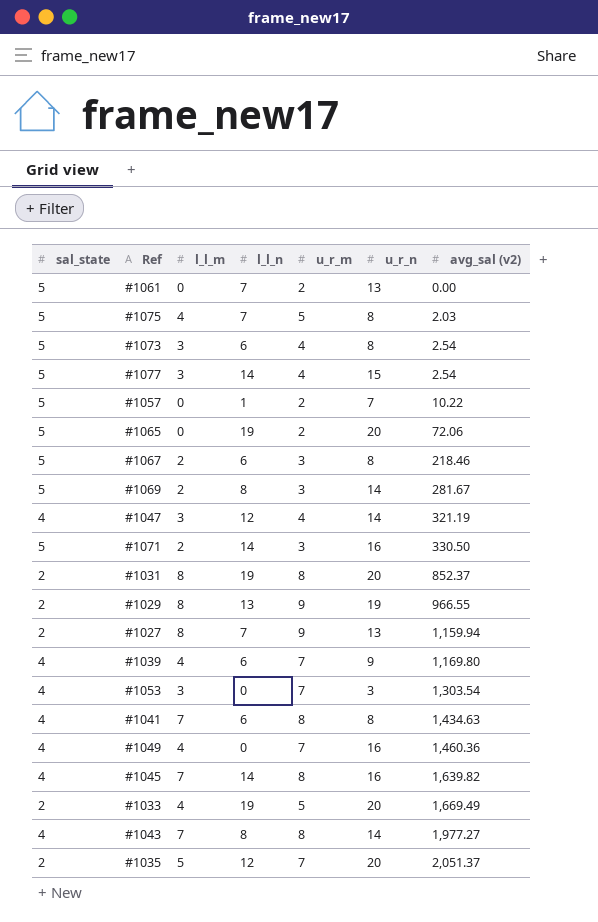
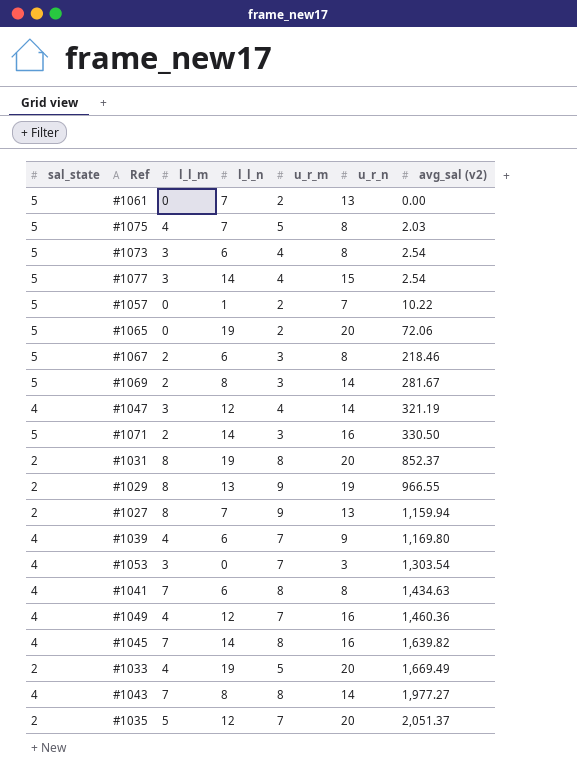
#1049 | l_l_n: 0 -> 12

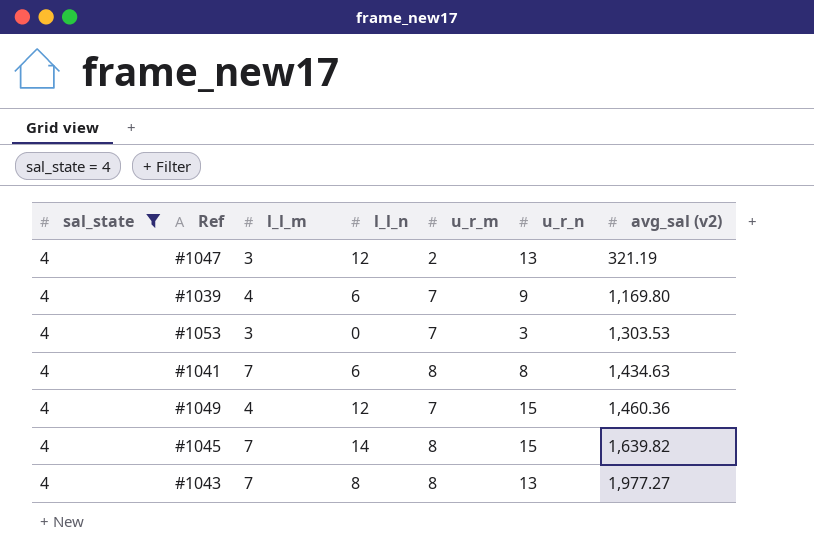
filter: none -> sal_state = 4
#1047 | u_r_m: 4 -> 2
#1047 | u_r_n: 14 -> 13
#1053 | avg_sal (v2): 1,303.54 -> 1,303.53
#1049 | u_r_n: 16 -> 15
#1045 | u_r_n: 16 -> 15
#1043 | u_r_n: 14 -> 13

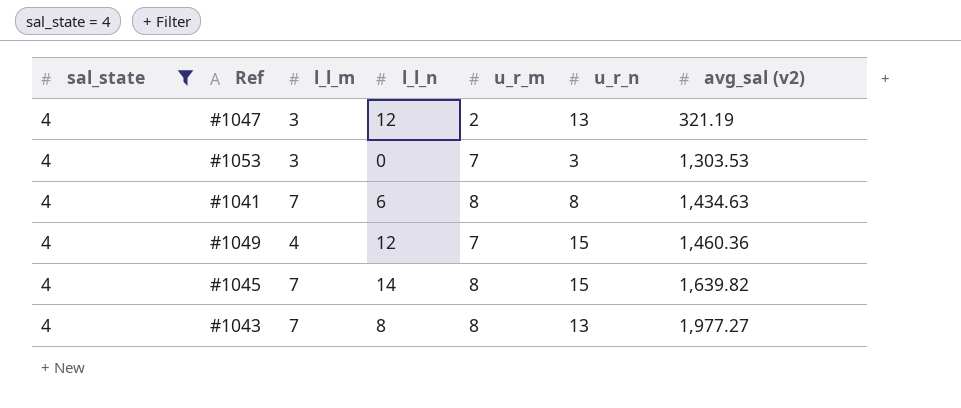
row #1039: 4 | 4 | 6 | 7 | 9 | 1,169.80 -> none

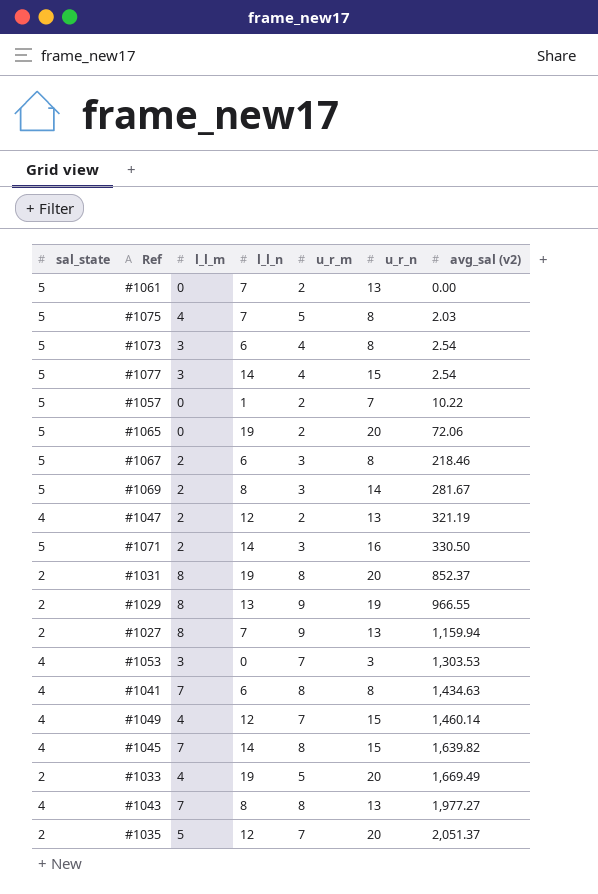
filter: sal_state = 4 -> none
#1047 | l_l_m: 3 -> 2
#1049 | avg_sal (v2): 1,460.36 -> 1,460.14

